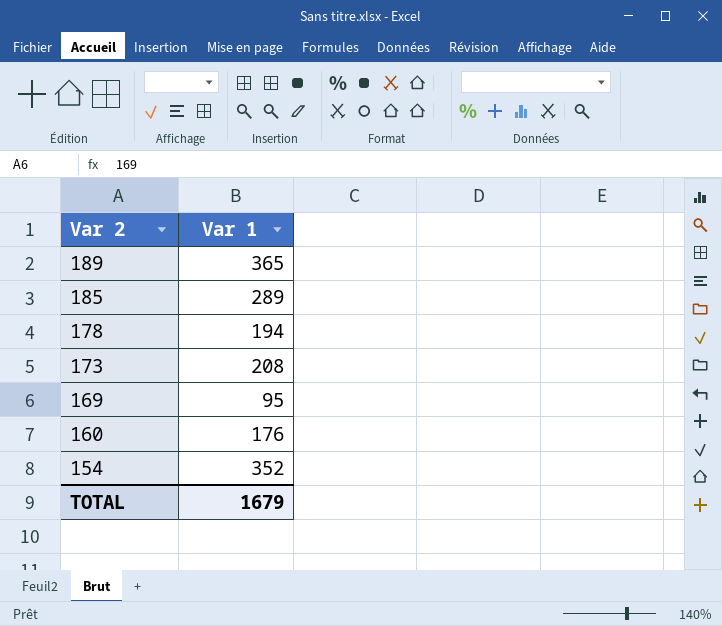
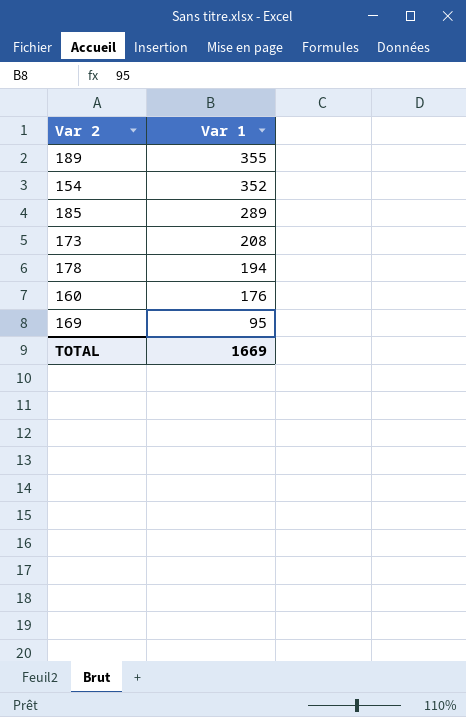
row order: Var 2 descending -> Var 1 descending
189 | Var 1: 365 -> 355
TOTAL | Var 1: 1679 -> 1669

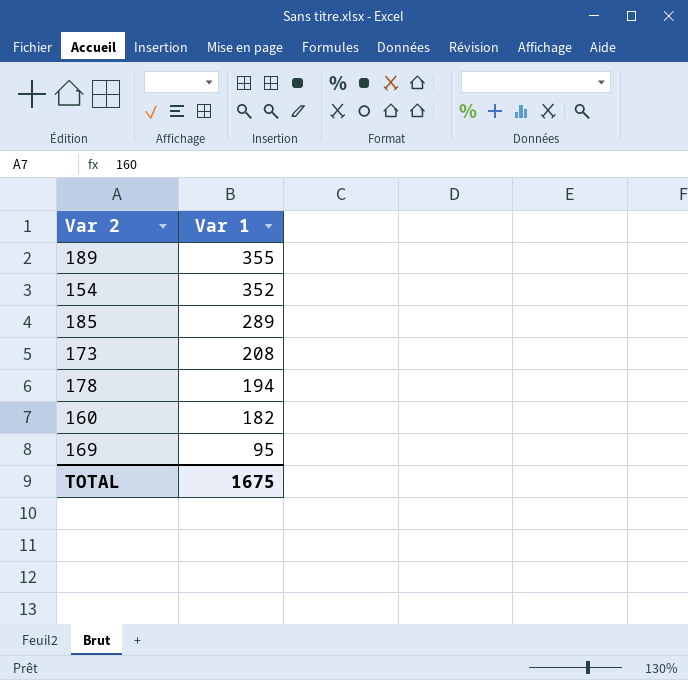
160 | Var 1: 176 -> 182
TOTAL | Var 1: 1669 -> 1675

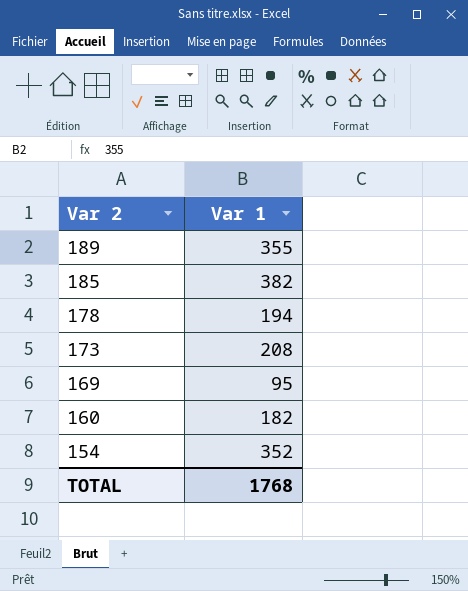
row order: Var 1 descending -> Var 2 descending
185 | Var 1: 289 -> 382
TOTAL | Var 1: 1675 -> 1768

